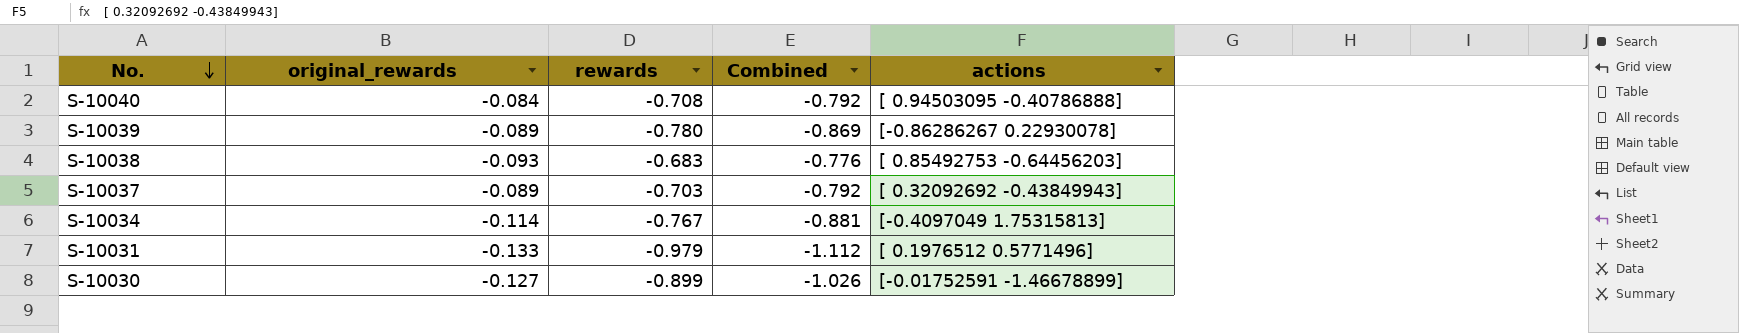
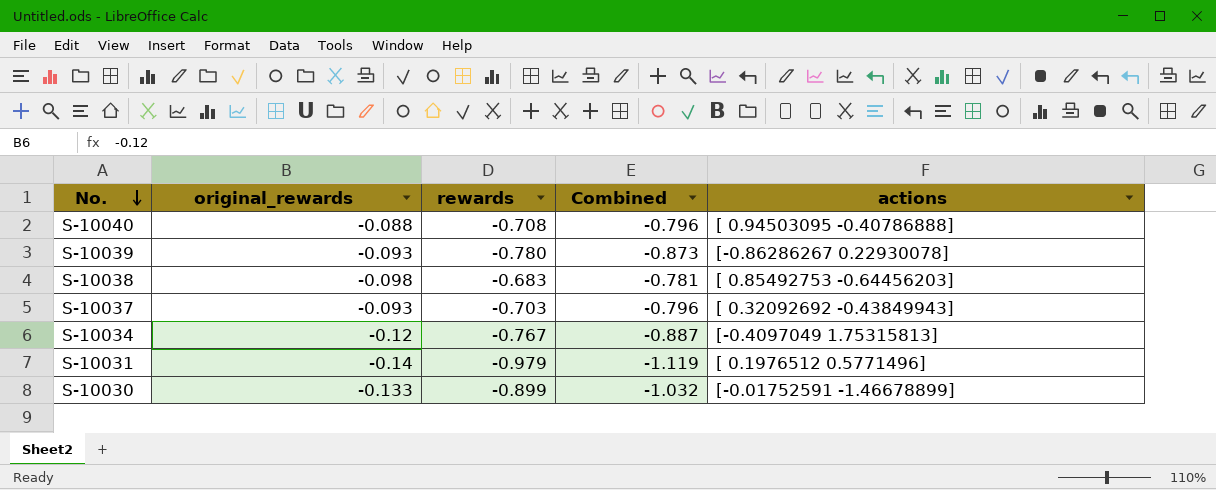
S-10040 | original_rewards: -0.084 -> -0.088
S-10040 | Combined: -0.792 -> -0.796
S-10039 | original_rewards: -0.089 -> -0.093
S-10039 | Combined: -0.869 -> -0.873
S-10038 | original_rewards: -0.093 -> -0.098
S-10038 | Combined: -0.776 -> -0.781
S-10037 | original_rewards: -0.089 -> -0.093
S-10037 | Combined: -0.792 -> -0.796
S-10034 | original_rewards: -0.114 -> -0.12
S-10034 | Combined: -0.881 -> -0.887
S-10031 | original_rewards: -0.133 -> -0.14
S-10031 | Combined: -1.112 -> -1.119
S-10030 | original_rewards: -0.127 -> -0.133
S-10030 | Combined: -1.026 -> -1.032

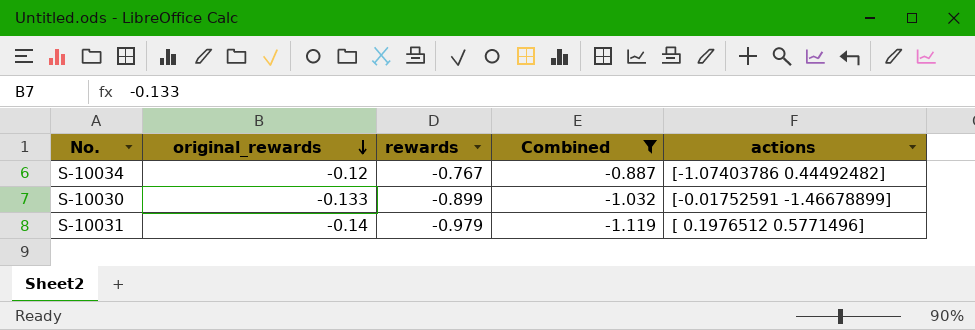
filter: none -> Combined <= -0.887
row order: No. descending -> original_rewards descending
S-10034 | actions: [-0.4097049 1.75315813] -> [-1.07403786 0.44492482]

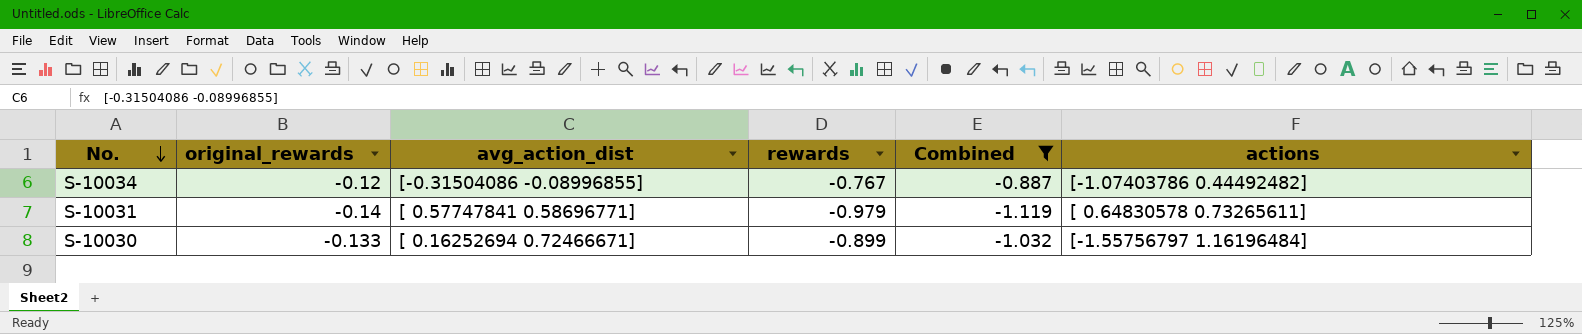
row order: original_rewards descending -> No. descending
column avg_action_dist | position: none -> 3
S-10031 | actions: [ 0.1976512 0.5771496] -> [ 0.64830578 0.73265611]
S-10030 | actions: [-0.01752591 -1.46678899] -> [-1.55756797 1.16196484]

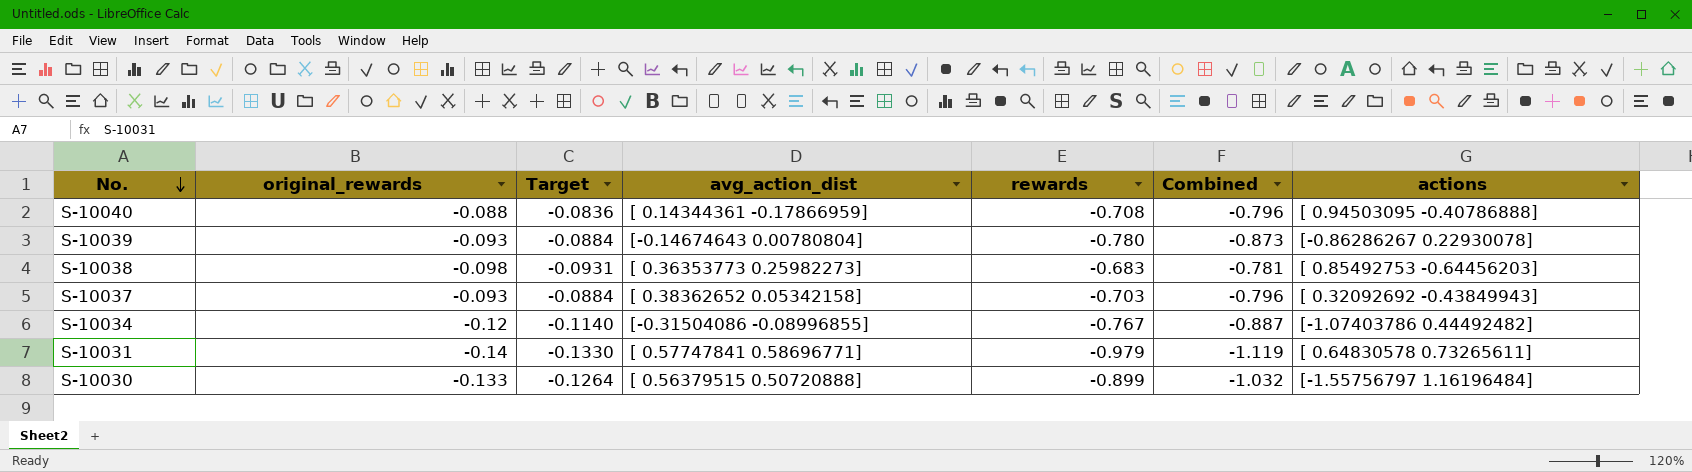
filter: Combined <= -0.887 -> none
column Target | formula: none -> [original_rewards] * 0.95
S-10030 | avg_action_dist: [ 0.16252694 0.72466671] -> [ 0.56379515 0.50720888]

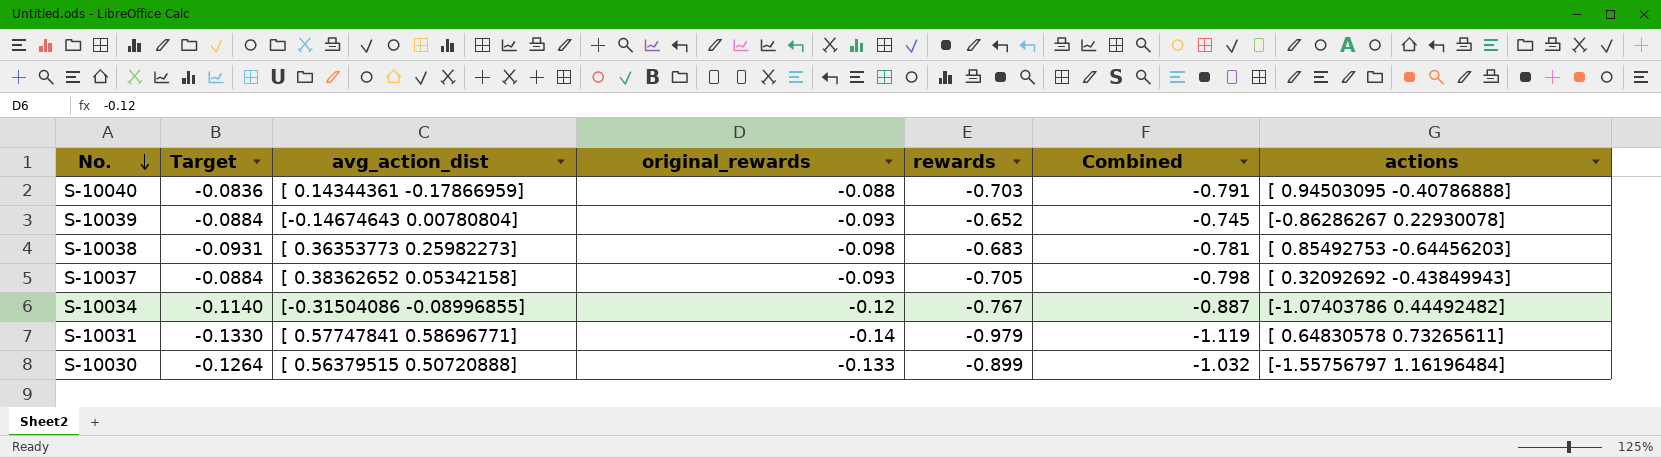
column original_rewards | position: 2 -> 4
S-10040 | rewards: -0.708 -> -0.703
S-10040 | Combined: -0.796 -> -0.791
S-10039 | rewards: -0.780 -> -0.652
S-10039 | Combined: -0.873 -> -0.745
S-10037 | rewards: -0.703 -> -0.705
S-10037 | Combined: -0.796 -> -0.798

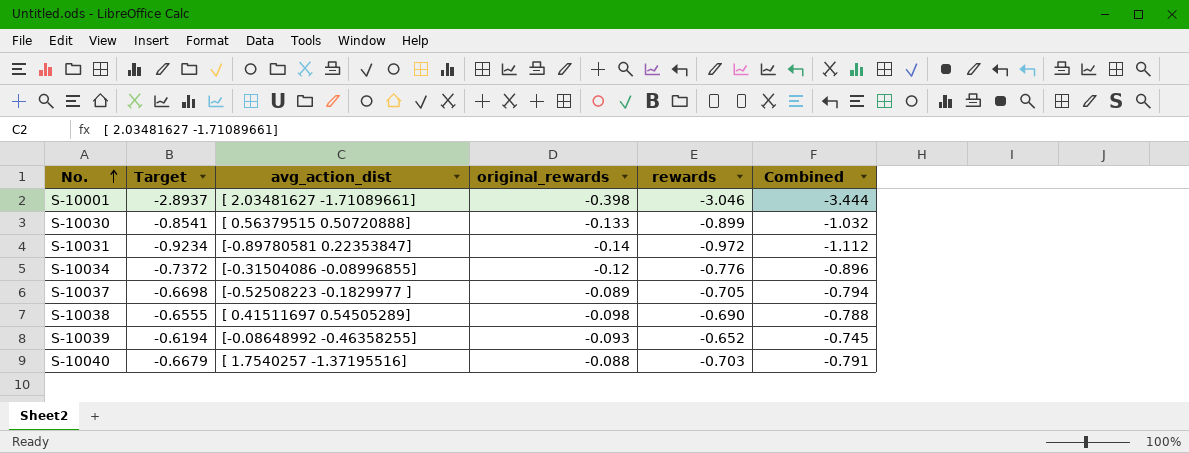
row order: No. descending -> No. ascending
column actions | position: 7 -> none
column Target | formula: [original_rewards] * 0.95 -> [rewards] * 0.95
row S-10001: none -> -2.8937 | [ 2.03481627 -1.71089661] | -0.398 | -3.046 | -3.444
S-10031 | avg_action_dist: [ 0.57747841 0.58696771] -> [-0.89780581 0.22353847]
S-10031 | rewards: -0.979 -> -0.972
S-10031 | Combined: -1.119 -> -1.112
S-10034 | rewards: -0.767 -> -0.776
S-10034 | Combined: -0.887 -> -0.896
S-10037 | avg_action_dist: [ 0.38362652 0.05342158] -> [-0.52508223 -0.1829977 ]
S-10037 | original_rewards: -0.093 -> -0.089
S-10037 | Combined: -0.798 -> -0.794
S-10038 | avg_action_dist: [ 0.36353773 0.25982273] -> [ 0.41511697 0.54505289]
S-10038 | rewards: -0.683 -> -0.690
S-10038 | Combined: -0.781 -> -0.788
S-10039 | avg_action_dist: [-0.14674643 0.00780804] -> [-0.08648992 -0.46358255]
S-10040 | avg_action_dist: [ 0.14344361 -0.17866959] -> [ 1.7540257 -1.37195516]

